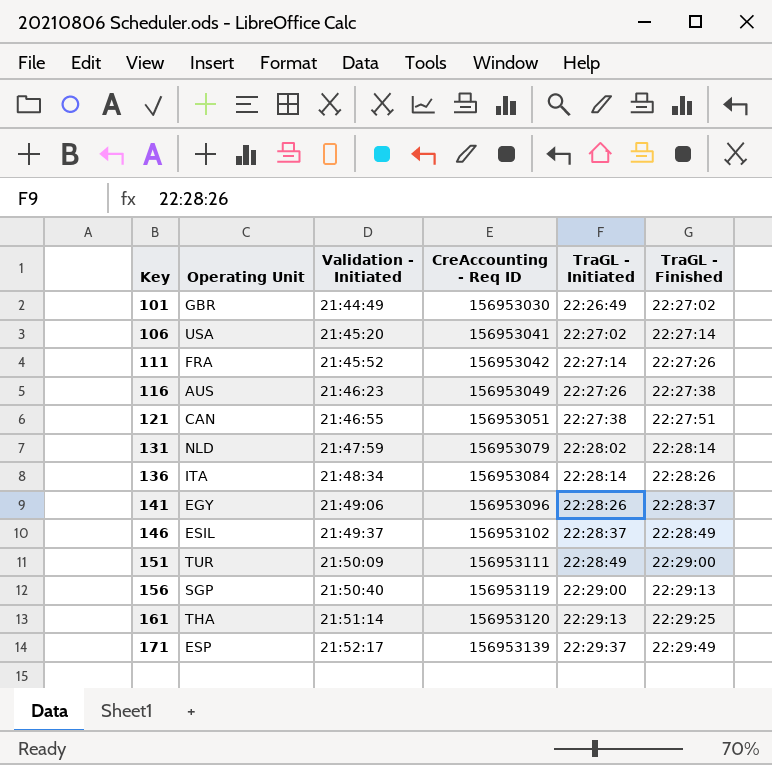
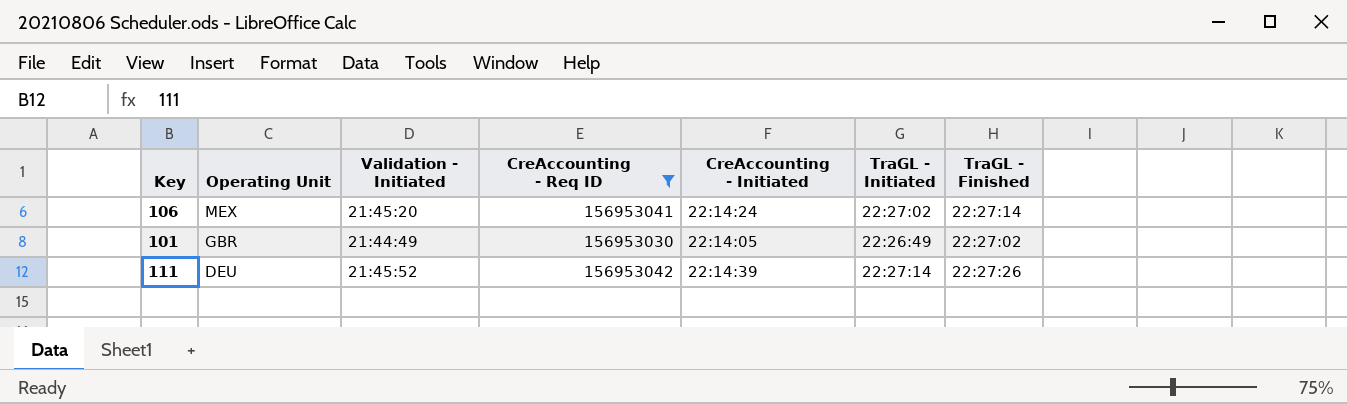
filter: none -> CreAccounting - Req ID <= 156953042
row order: Key ascending -> Operating Unit descending
column CreAccounting - Initiated | position: none -> 5
106 | Operating Unit: USA -> MEX
111 | Operating Unit: FRA -> DEU

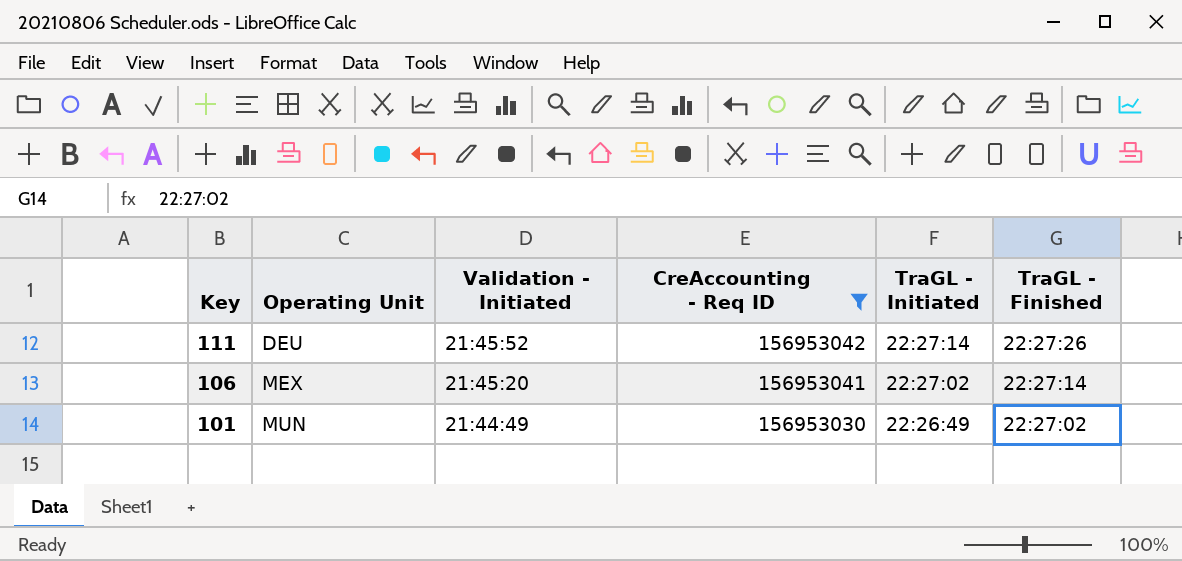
row order: Operating Unit descending -> Key descending
column CreAccounting - Initiated | position: 5 -> none
101 | Operating Unit: GBR -> MUN

